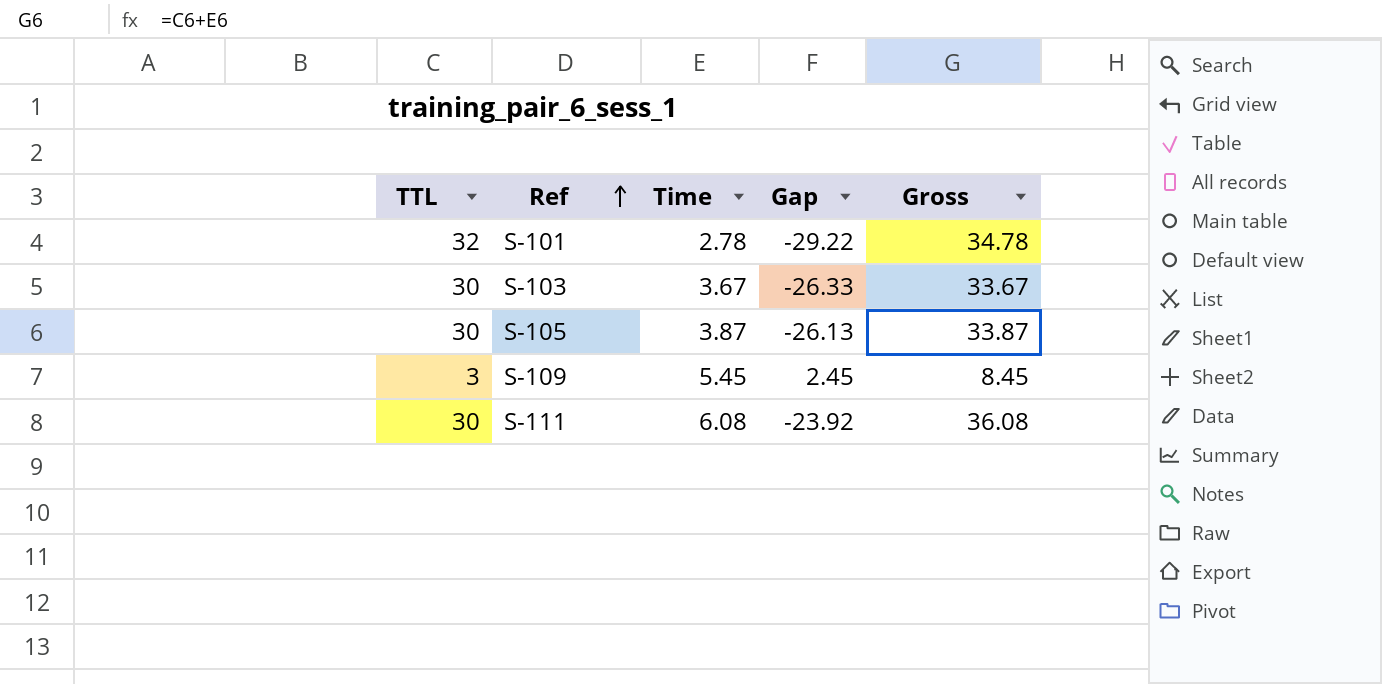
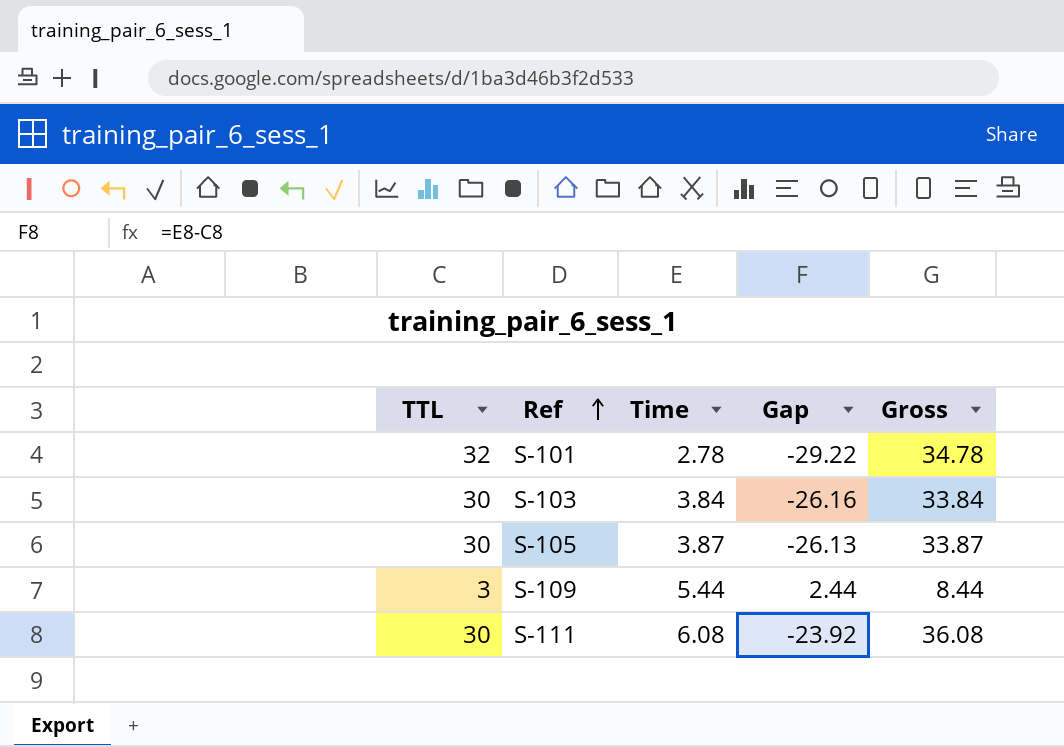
S-103 | Time: 3.67 -> 3.84
S-103 | Gap: -26.33 -> -26.16
S-103 | Gross: 33.67 -> 33.84
S-109 | Time: 5.45 -> 5.44
S-109 | Gap: 2.45 -> 2.44
S-109 | Gross: 8.45 -> 8.44

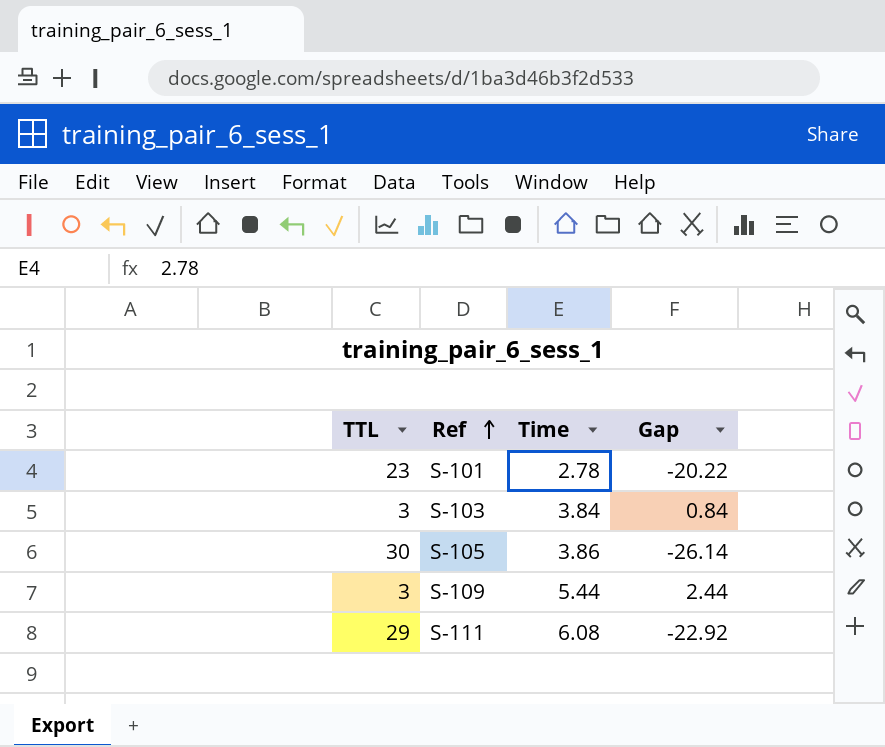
column Gross | formula: [TTL] + [Time] -> none
S-101 | TTL: 32 -> 23
S-101 | Gap: -29.22 -> -20.22
S-103 | TTL: 30 -> 3
S-103 | Gap: -26.16 -> 0.84
S-105 | Time: 3.87 -> 3.86
S-105 | Gap: -26.13 -> -26.14
S-111 | TTL: 30 -> 29
S-111 | Gap: -23.92 -> -22.92

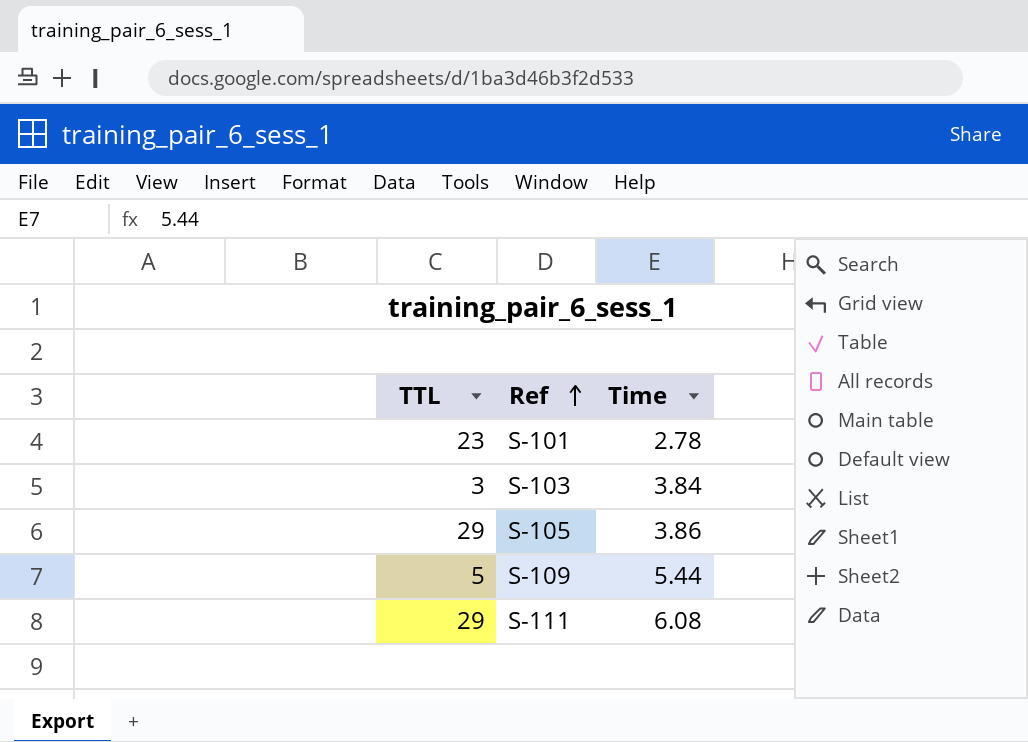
column Gap | formula: [Time] - [TTL] -> none
S-105 | TTL: 30 -> 29
S-109 | TTL: 3 -> 5

